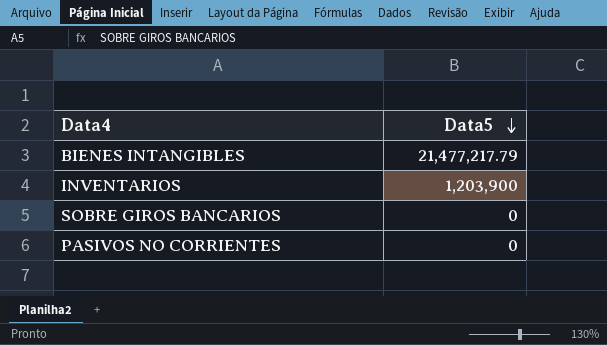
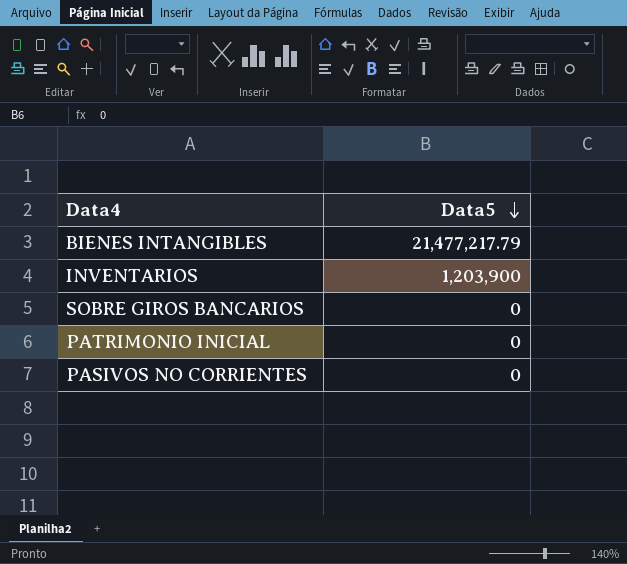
row PATRIMONIO INICIAL: none -> 0

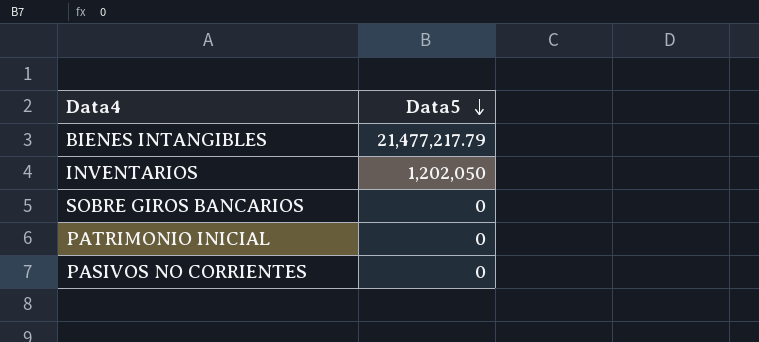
INVENTARIOS | Data5: 1,203,900 -> 1,202,050

